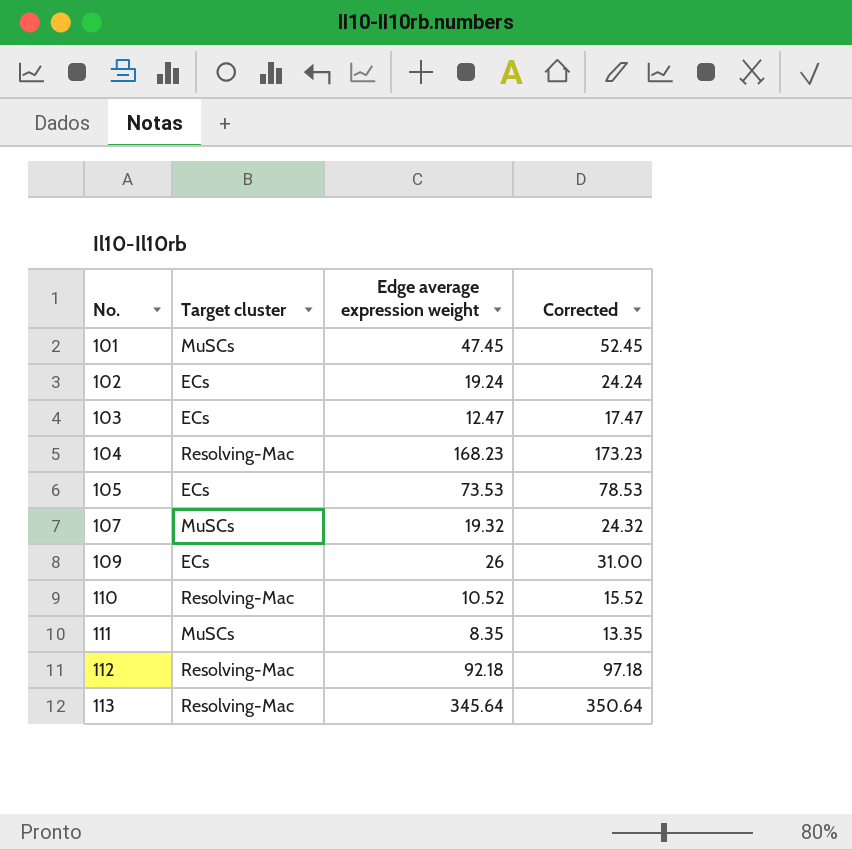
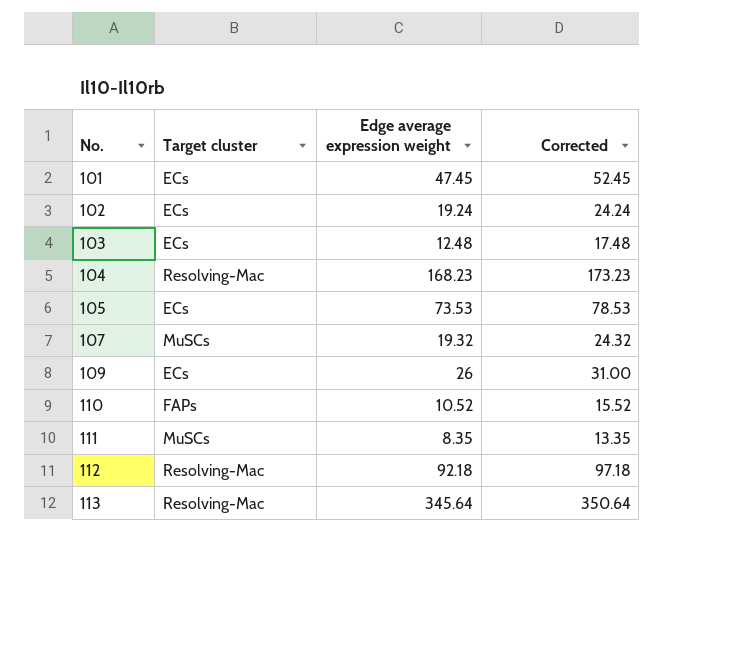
101 | Target cluster: MuSCs -> ECs
103 | Edge average expression weight: 12.47 -> 12.48
103 | Corrected: 17.47 -> 17.48
110 | Target cluster: Resolving-Mac -> FAPs

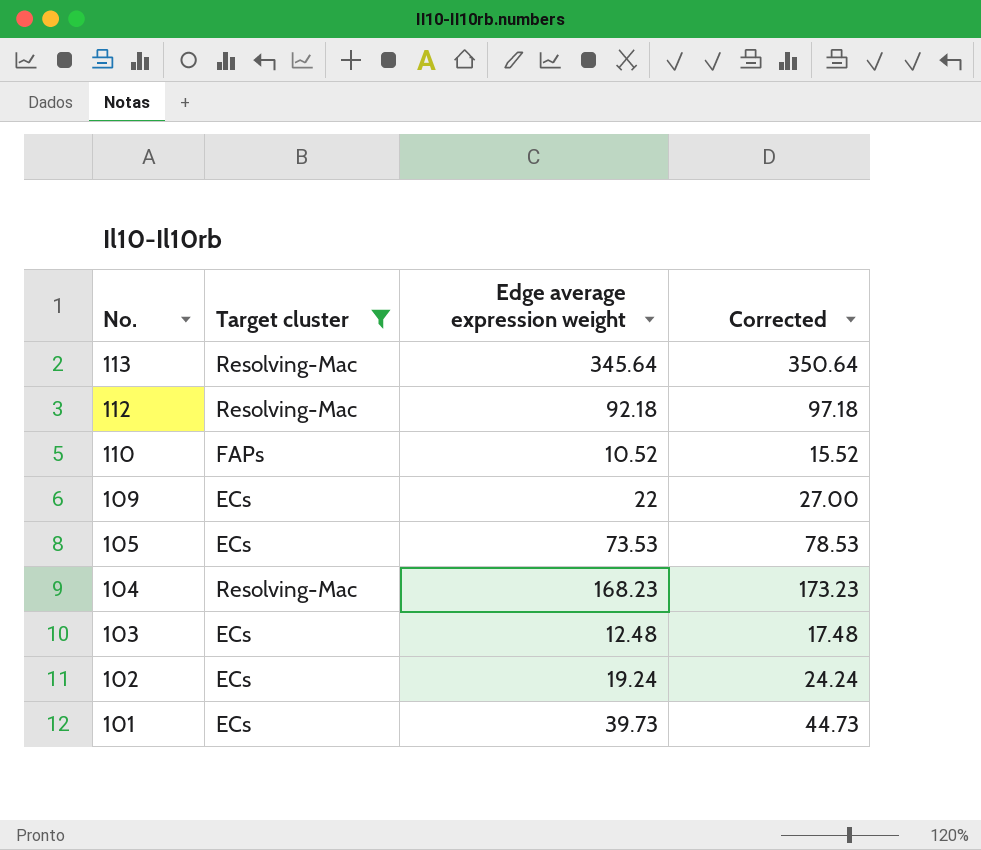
filter: none -> Target cluster != MuSCs
row order: No. ascending -> No. descending
109 | Edge average expression weight: 26 -> 22
109 | Corrected: 31.00 -> 27.00
101 | Edge average expression weight: 47.45 -> 39.73
101 | Corrected: 52.45 -> 44.73

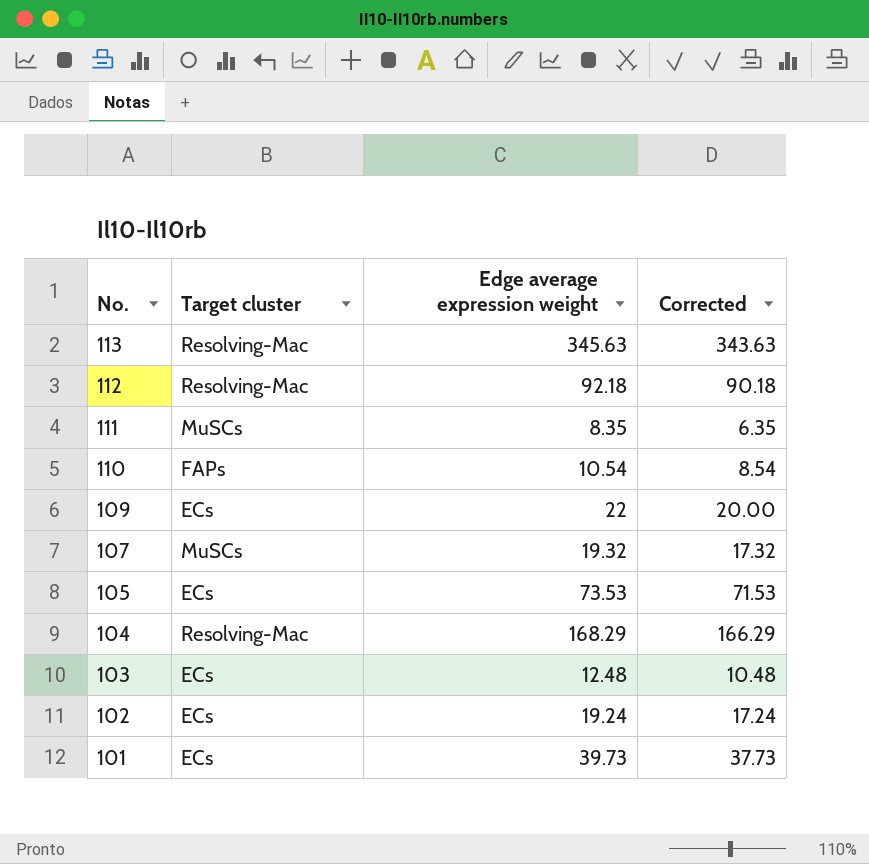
filter: Target cluster != MuSCs -> none
column Corrected | formula: [Edge average expression weight] + 5 -> [Edge average expression weight] - 2
113 | Edge average expression weight: 345.64 -> 345.63
110 | Edge average expression weight: 10.52 -> 10.54
104 | Edge average expression weight: 168.23 -> 168.29

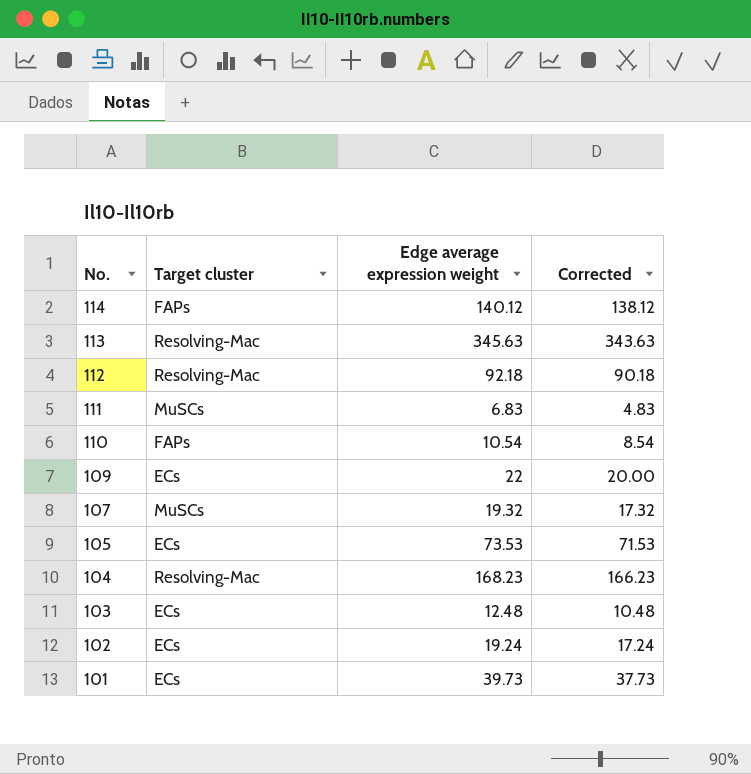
row 114: none -> FAPs | 140.12 | 138.12
111 | Edge average expression weight: 8.35 -> 6.83
111 | Corrected: 6.35 -> 4.83
104 | Edge average expression weight: 168.29 -> 168.23
104 | Corrected: 166.29 -> 166.23

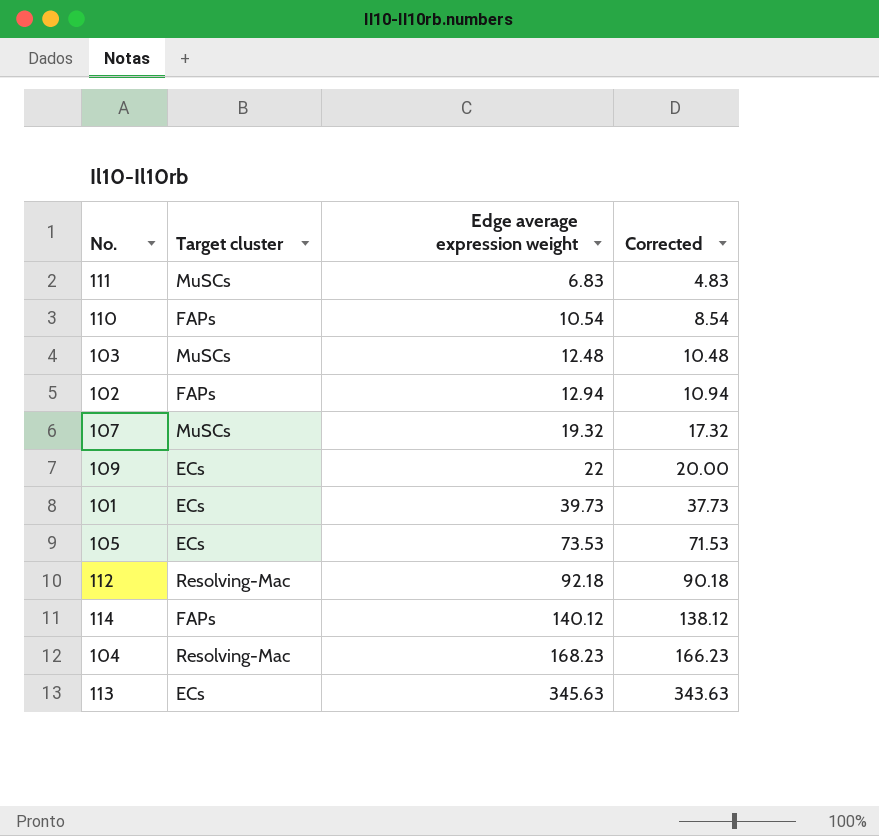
row order: No. descending -> Edge average expression weight ascending
103 | Target cluster: ECs -> MuSCs
102 | Target cluster: ECs -> FAPs
102 | Edge average expression weight: 19.24 -> 12.94
102 | Corrected: 17.24 -> 10.94
113 | Target cluster: Resolving-Mac -> ECs

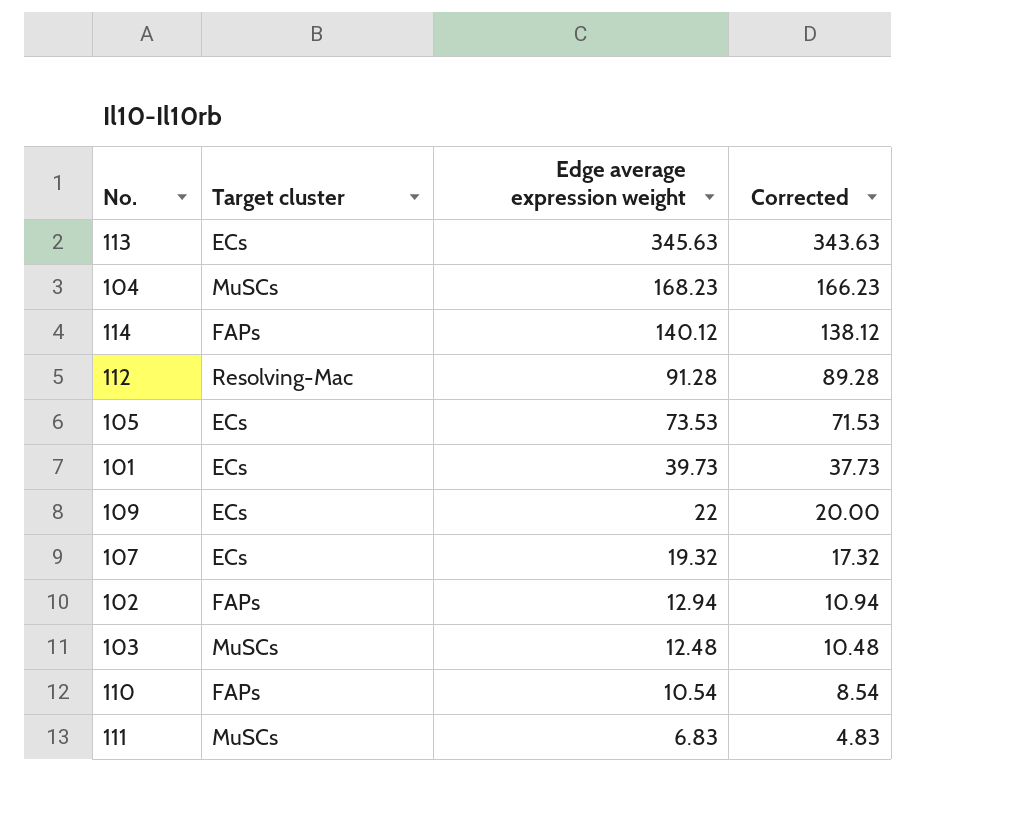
row order: Edge average expression weight ascending -> Edge average expression weight descending
104 | Target cluster: Resolving-Mac -> MuSCs
112 | Edge average expression weight: 92.18 -> 91.28
112 | Corrected: 90.18 -> 89.28
107 | Target cluster: MuSCs -> ECs

